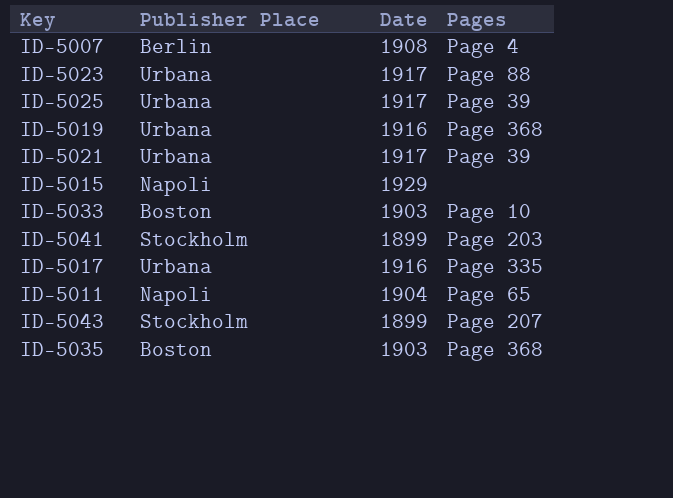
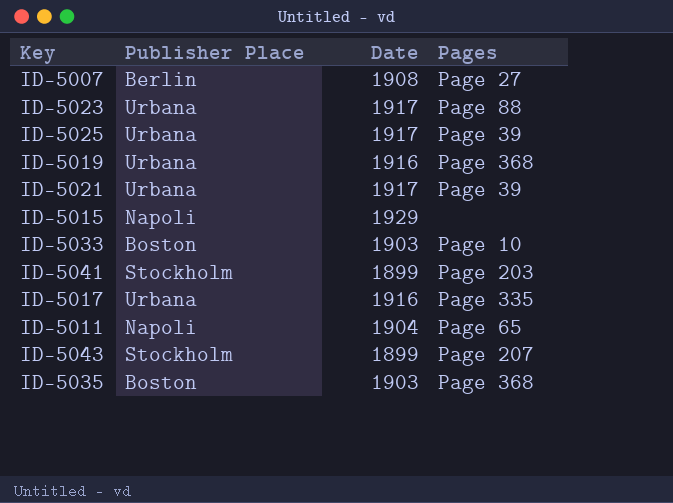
ID-5007 | Pages: Page 4 -> Page 27

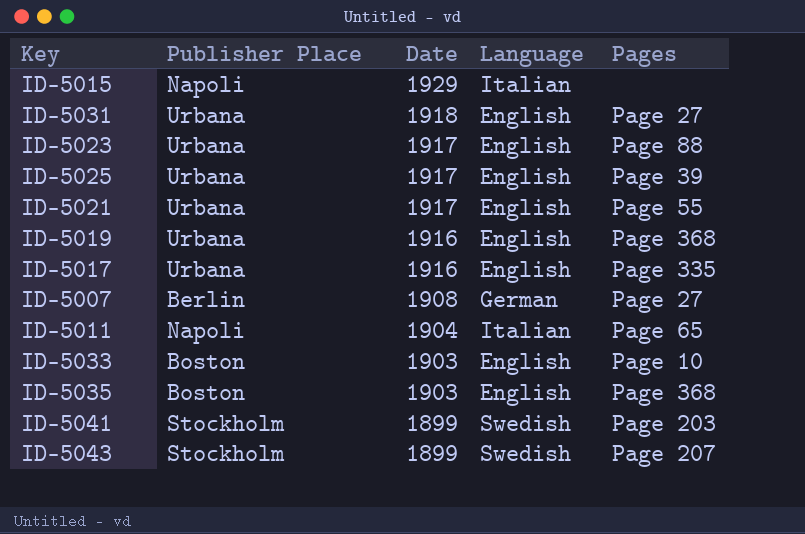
row order: none -> Date descending
column Language | position: none -> 4
row ID-5031: none -> Urbana | 1918 | English | Page 27
ID-5021 | Pages: Page 39 -> Page 55

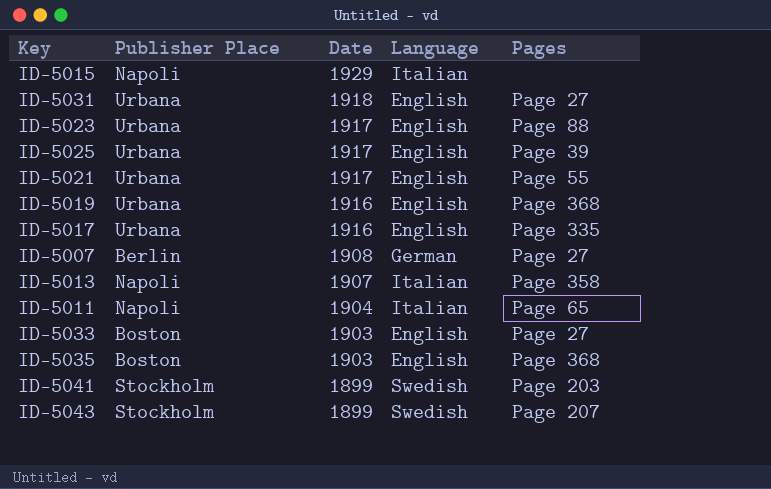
row ID-5013: none -> Napoli | 1907 | Italian | Page 358
ID-5033 | Pages: Page 10 -> Page 27

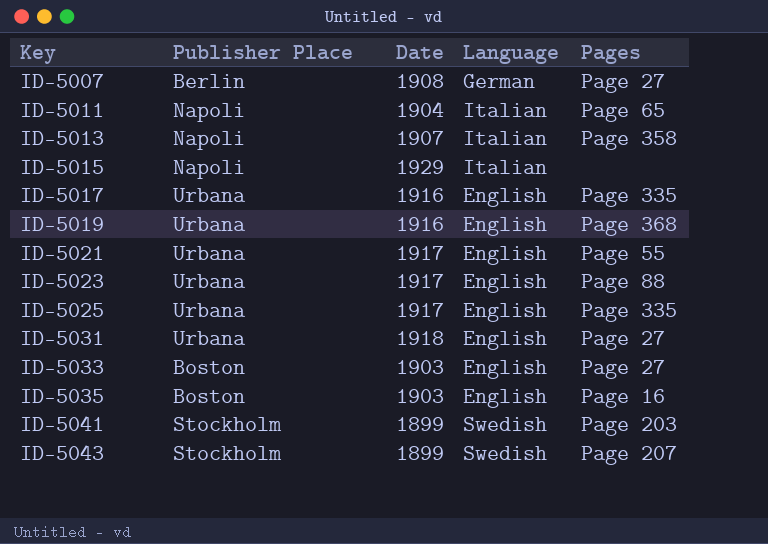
row order: Date descending -> Key ascending
ID-5025 | Pages: Page 39 -> Page 335
ID-5035 | Pages: Page 368 -> Page 16

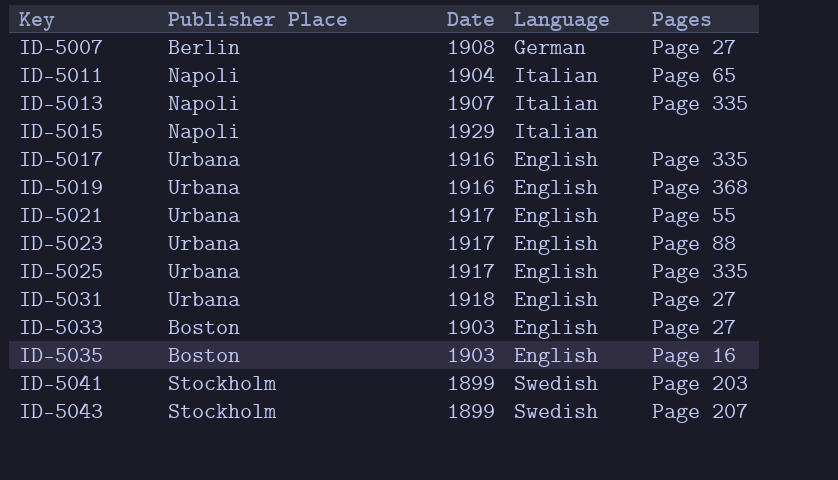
ID-5013 | Pages: Page 358 -> Page 335

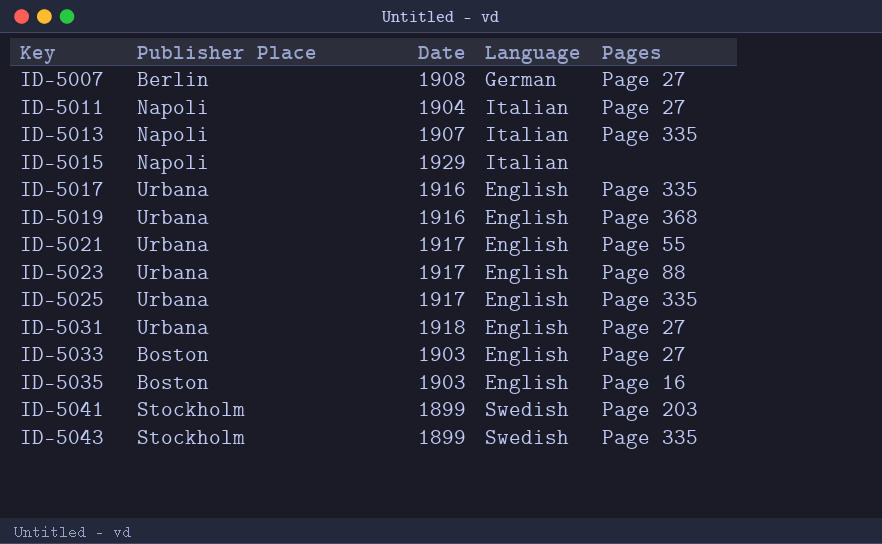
ID-5011 | Pages: Page 65 -> Page 27
ID-5043 | Pages: Page 207 -> Page 335

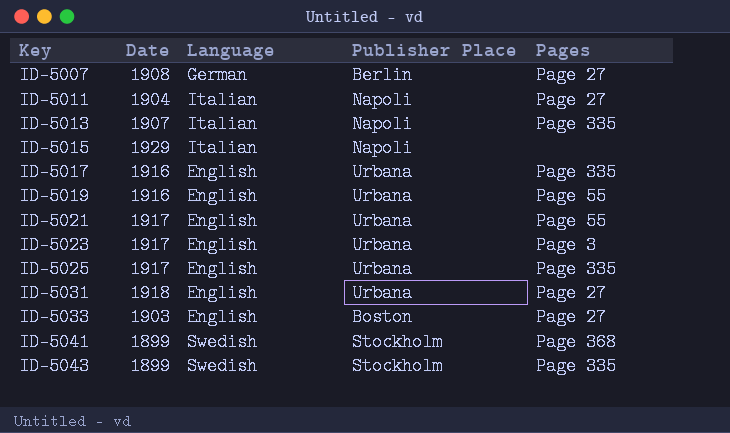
column Publisher Place | position: 2 -> 4
row ID-5035: Boston | 1903 | English | Page 16 -> none
ID-5019 | Pages: Page 368 -> Page 55
ID-5023 | Pages: Page 88 -> Page 3
ID-5041 | Pages: Page 203 -> Page 368

